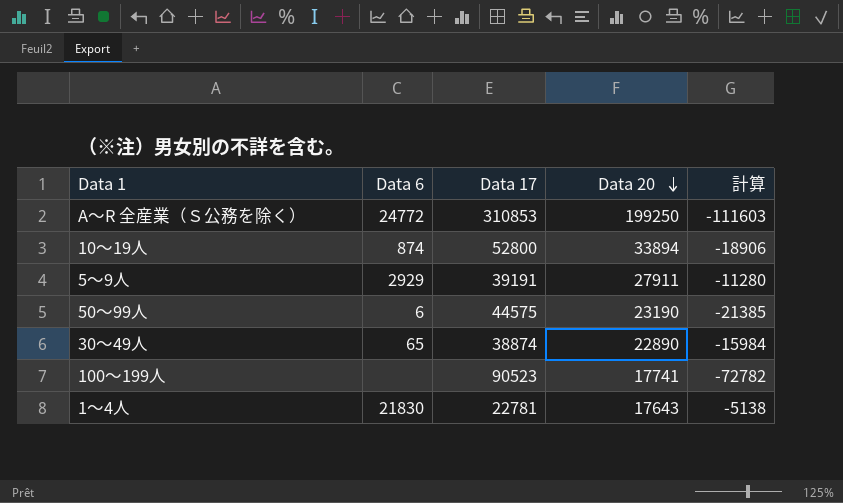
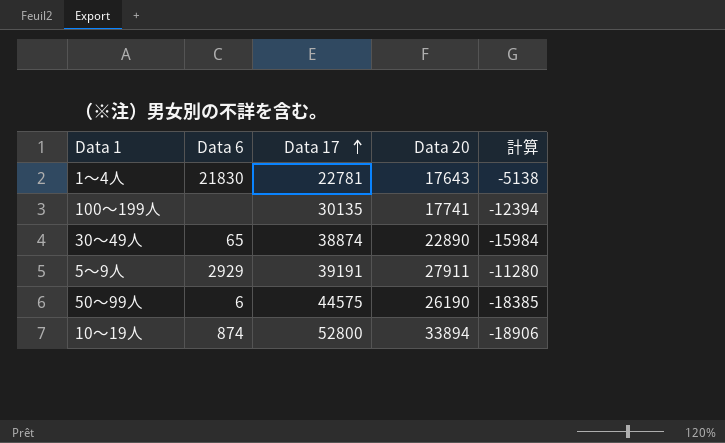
row order: Data 20 descending -> Data 17 ascending
row A～R 全産業（Ｓ公務を除く）: 24772 | 310853 | 199250 | -111603 -> none
100～199人 | Data 17: 90523 -> 30135
100～199人 | 計算: -72782 -> -12394
50～99人 | Data 20: 23190 -> 26190
50～99人 | 計算: -21385 -> -18385

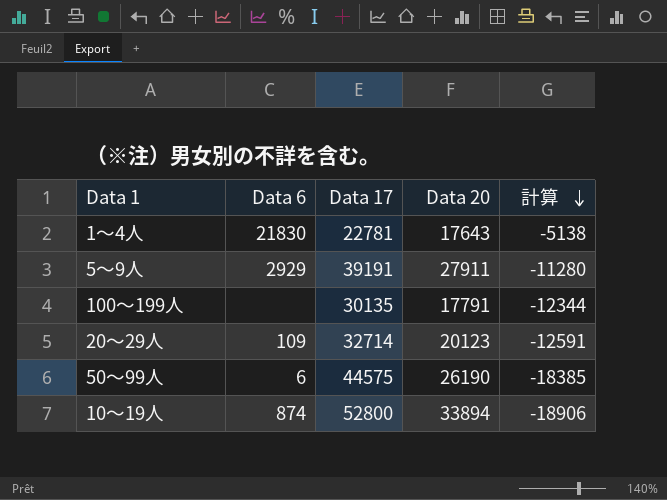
row order: Data 17 ascending -> 計算 descending
row 30～49人: 65 | 38874 | 22890 | -15984 -> none
100～199人 | Data 20: 17741 -> 17791
100～199人 | 計算: -12394 -> -12344
row 20～29人: none -> 109 | 32714 | 20123 | -12591

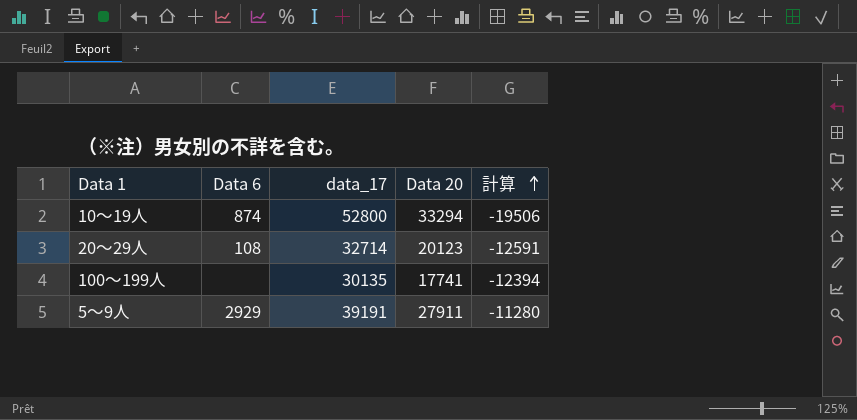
row order: 計算 descending -> 計算 ascending
column name: Data 17 -> data_17
row 1～4人: 21830 | 22781 | 17643 | -5138 -> none
row 50～99人: 6 | 44575 | 26190 | -18385 -> none
10～19人 | Data 20: 33894 -> 33294
10～19人 | 計算: -18906 -> -19506
20～29人 | Data 6: 109 -> 108
100～199人 | Data 20: 17791 -> 17741
100～199人 | 計算: -12344 -> -12394

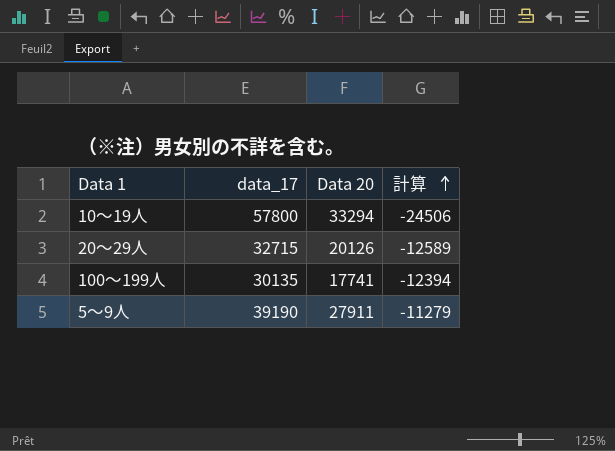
column Data 6 | position: 2 -> none
10～19人 | data_17: 52800 -> 57800
10～19人 | 計算: -19506 -> -24506
20～29人 | data_17: 32714 -> 32715
20～29人 | Data 20: 20123 -> 20126
20～29人 | 計算: -12591 -> -12589
5～9人 | data_17: 39191 -> 39190
5～9人 | 計算: -11280 -> -11279

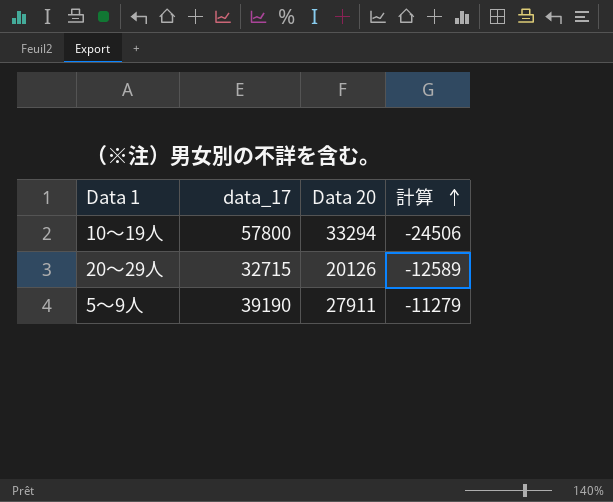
row 100～199人: 30135 | 17741 | -12394 -> none

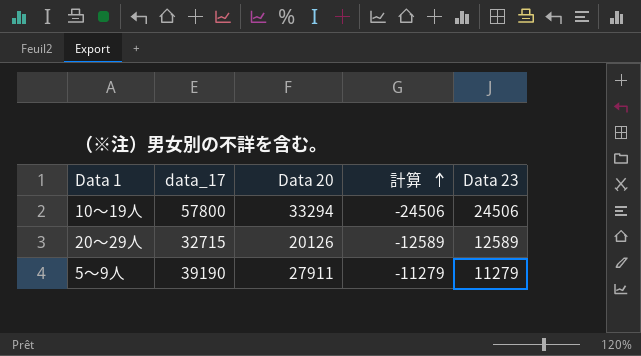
column Data 23 | formula: none -> [data_17] - [Data 20]

